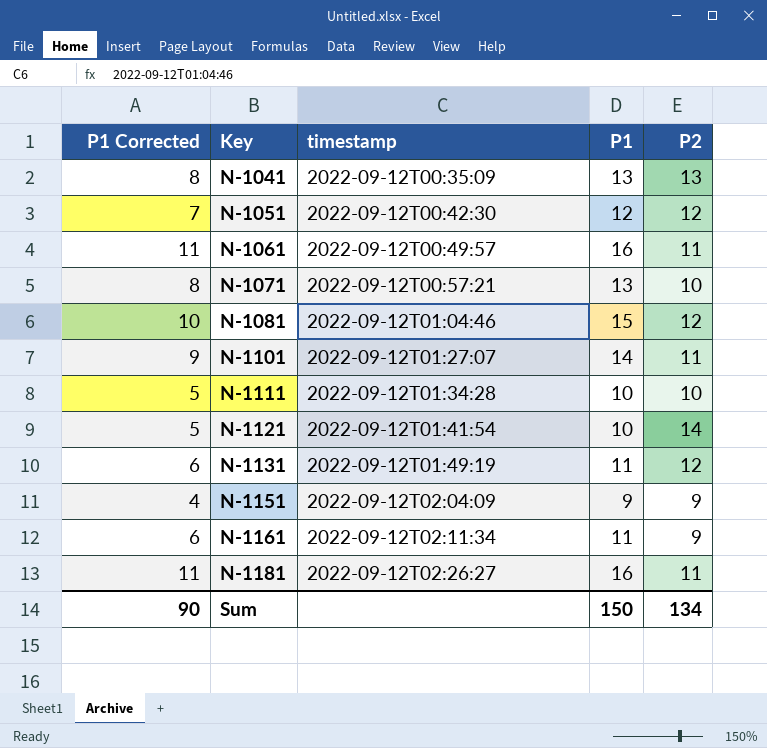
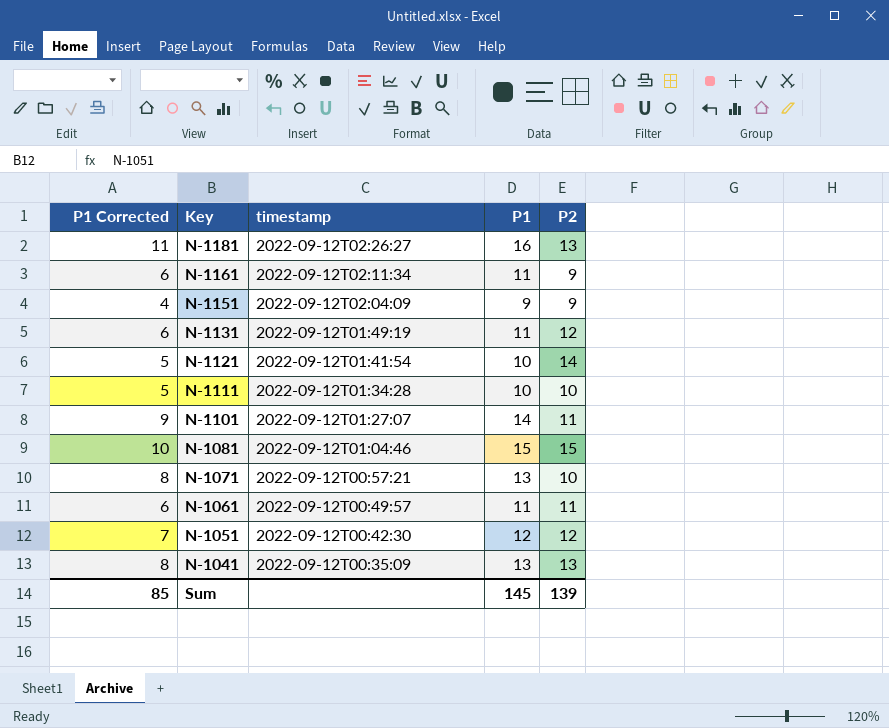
row order: Key ascending -> Key descending
N-1181 | P2: 11 -> 13
N-1081 | P2: 12 -> 15
N-1061 | P1 Corrected: 11 -> 6
N-1061 | P1: 16 -> 11
Sum | P1 Corrected: 90 -> 85
Sum | P1: 150 -> 145
Sum | P2: 134 -> 139

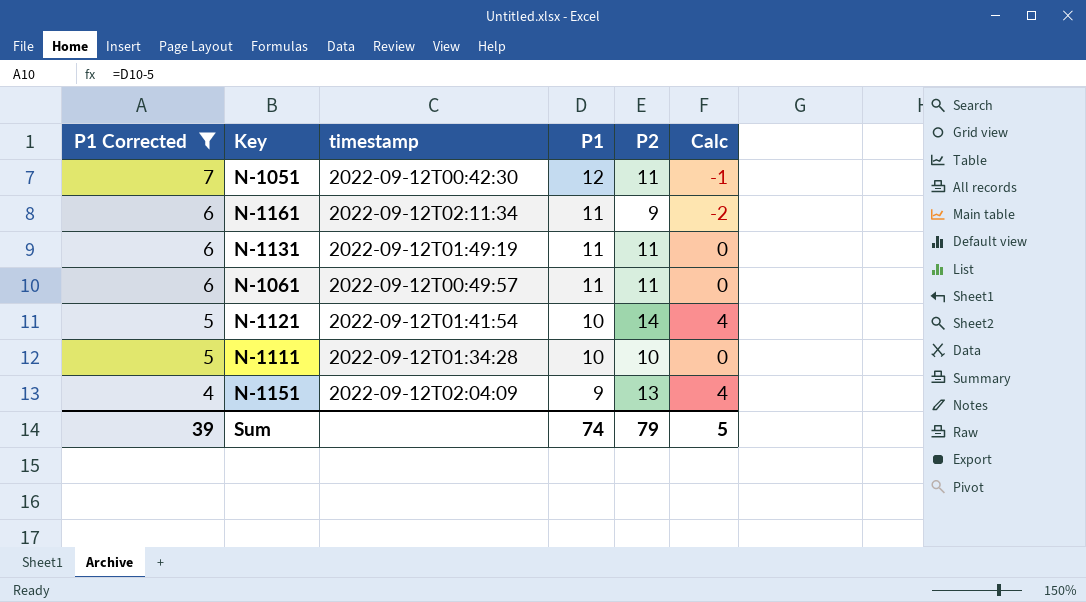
filter: none -> P1 Corrected <= 7
row order: Key descending -> P1 Corrected descending
column Calc | formula: none -> [P2] - [P1]
N-1051 | P2: 12 -> 11
N-1131 | P2: 12 -> 11
N-1151 | P2: 9 -> 13
Sum | P1 Corrected: 85 -> 39
Sum | P1: 145 -> 74
Sum | P2: 139 -> 79

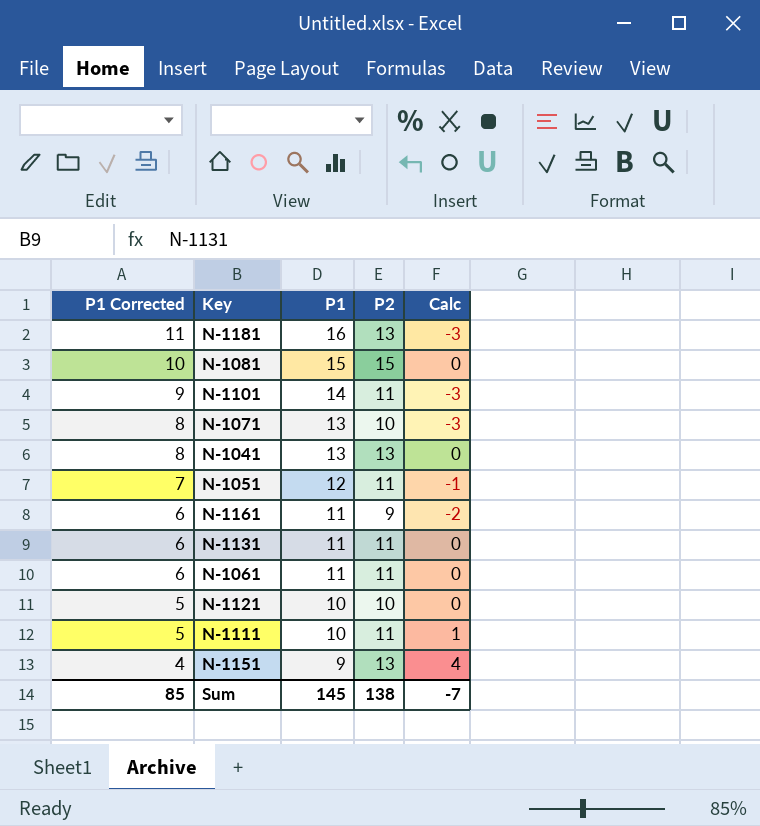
filter: P1 Corrected <= 7 -> none
column timestamp | position: 3 -> none
N-1121 | P2: 14 -> 10
N-1121 | Calc: 4 -> 0
N-1111 | P2: 10 -> 11
N-1111 | Calc: 0 -> 1
Sum | P1 Corrected: 39 -> 85
Sum | P1: 74 -> 145
Sum | P2: 79 -> 138
Sum | Calc: 5 -> -7

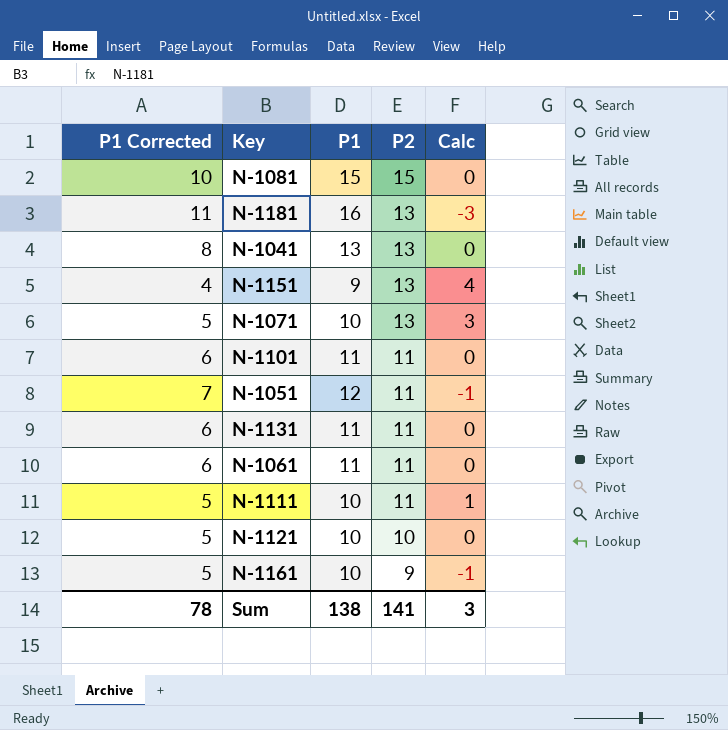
row order: P1 Corrected descending -> P2 descending
N-1071 | P1 Corrected: 8 -> 5
N-1071 | P1: 13 -> 10
N-1071 | P2: 10 -> 13
N-1071 | Calc: -3 -> 3
N-1101 | P1 Corrected: 9 -> 6
N-1101 | P1: 14 -> 11
N-1101 | Calc: -3 -> 0
N-1161 | P1 Corrected: 6 -> 5
N-1161 | P1: 11 -> 10
N-1161 | Calc: -2 -> -1
Sum | P1 Corrected: 85 -> 78
Sum | P1: 145 -> 138
Sum | P2: 138 -> 141
Sum | Calc: -7 -> 3

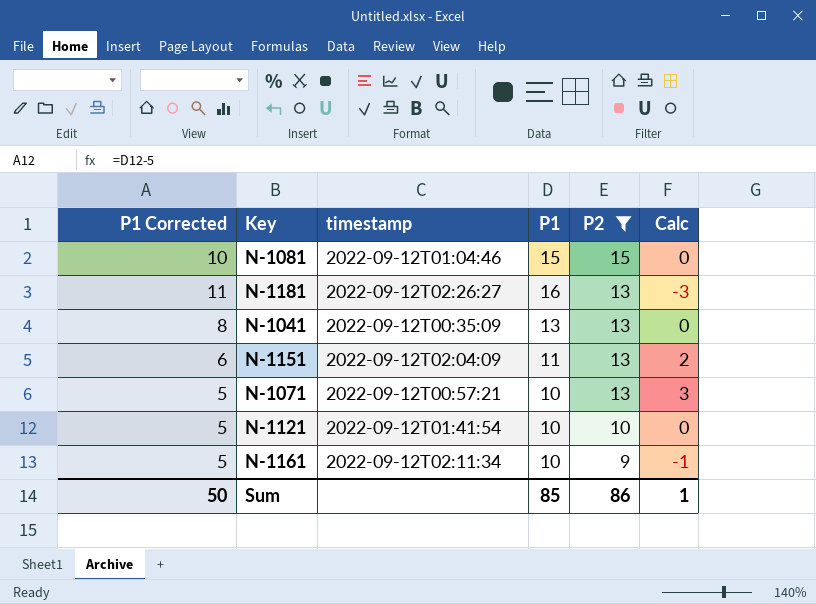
filter: none -> P2 != 11
column timestamp | position: none -> 3
N-1151 | P1 Corrected: 4 -> 6
N-1151 | P1: 9 -> 11
N-1151 | Calc: 4 -> 2
Sum | P1 Corrected: 78 -> 50
Sum | P1: 138 -> 85
Sum | P2: 141 -> 86
Sum | Calc: 3 -> 1

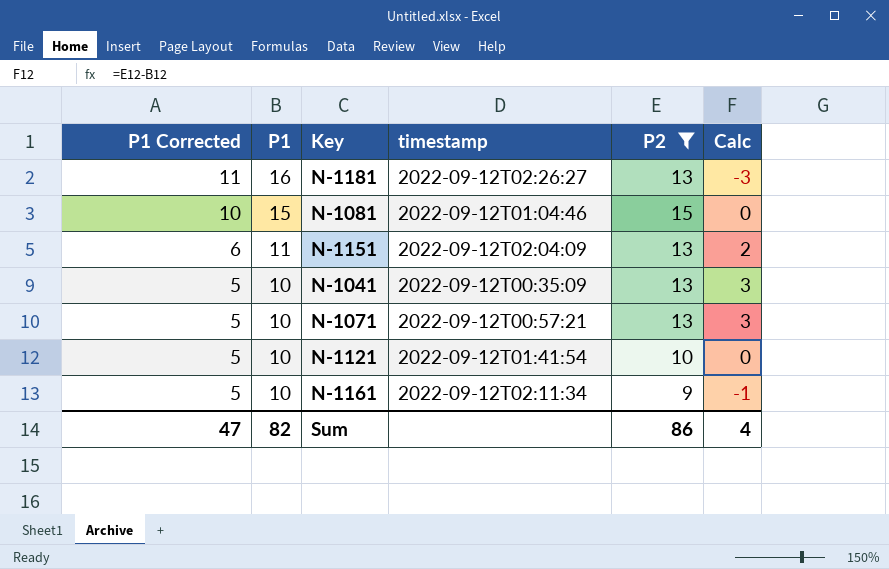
row order: P2 descending -> P1 Corrected descending
column P1 | position: 4 -> 2
N-1041 | P1 Corrected: 8 -> 5
N-1041 | P1: 13 -> 10
N-1041 | Calc: 0 -> 3
Sum | P1 Corrected: 50 -> 47
Sum | P1: 85 -> 82
Sum | Calc: 1 -> 4

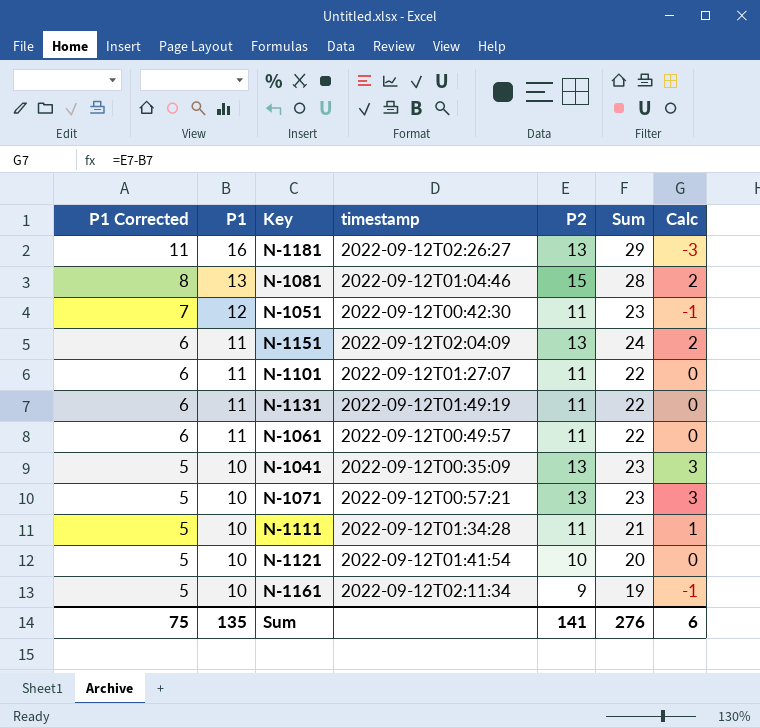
filter: P2 != 11 -> none
column Sum | formula: none -> [P1] + [P2]
N-1081 | P1 Corrected: 10 -> 8
N-1081 | P1: 15 -> 13
N-1081 | Calc: 0 -> 2
Sum | P1 Corrected: 47 -> 75
Sum | P1: 82 -> 135
Sum | P2: 86 -> 141
Sum | Calc: 4 -> 6

